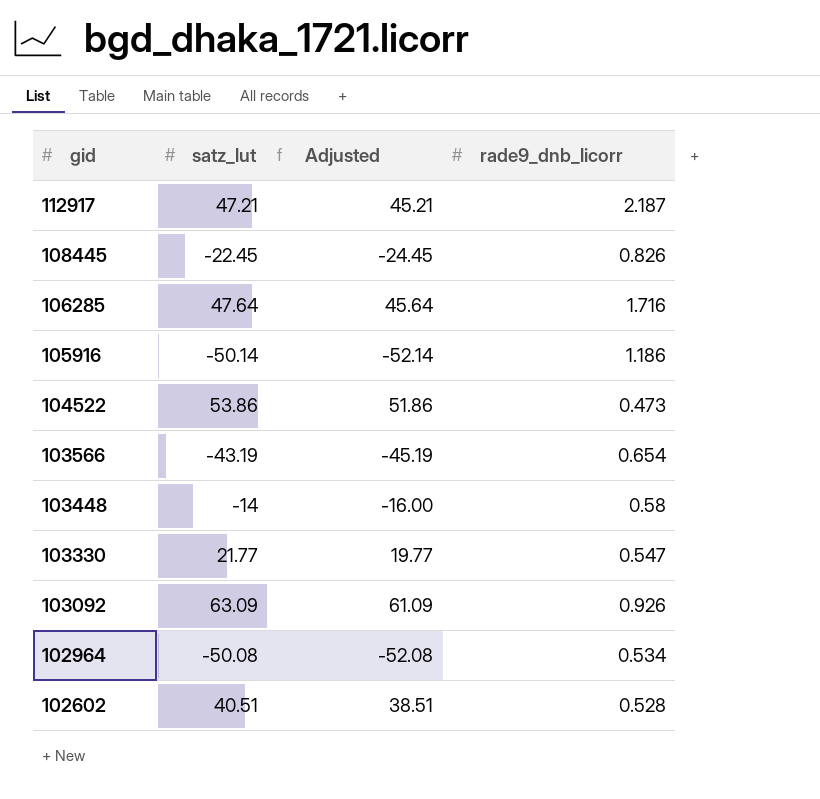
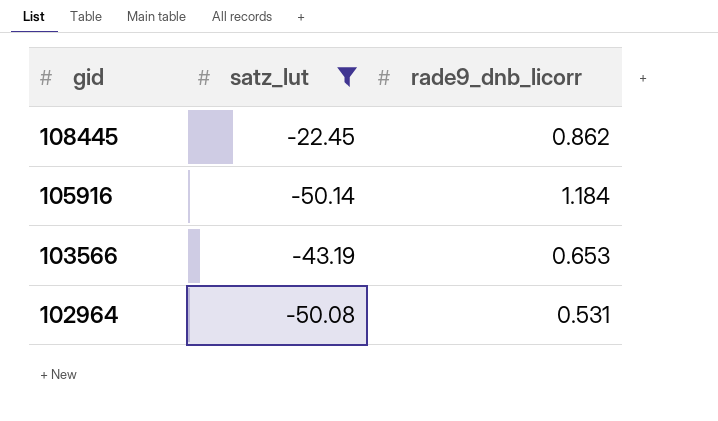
filter: none -> satz_lut <= -22.45
column Adjusted | formula: [satz_lut] - 2 -> none
108445 | rade9_dnb_licorr: 0.826 -> 0.862
105916 | rade9_dnb_licorr: 1.186 -> 1.184
103566 | rade9_dnb_licorr: 0.654 -> 0.653
102964 | rade9_dnb_licorr: 0.534 -> 0.531

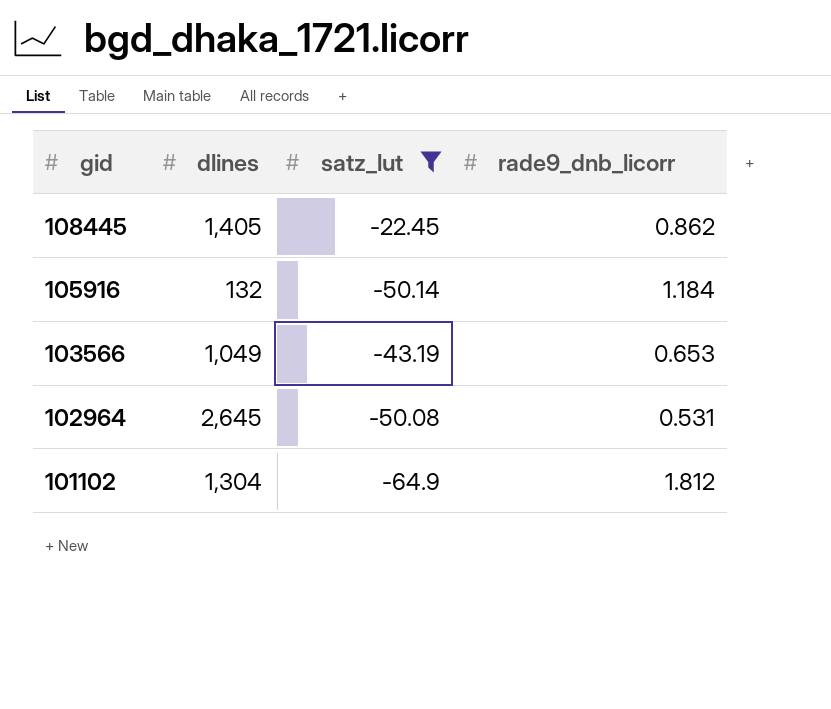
column dlines | position: none -> 2
row 101102: none -> 1,304 | -64.9 | 1.812

